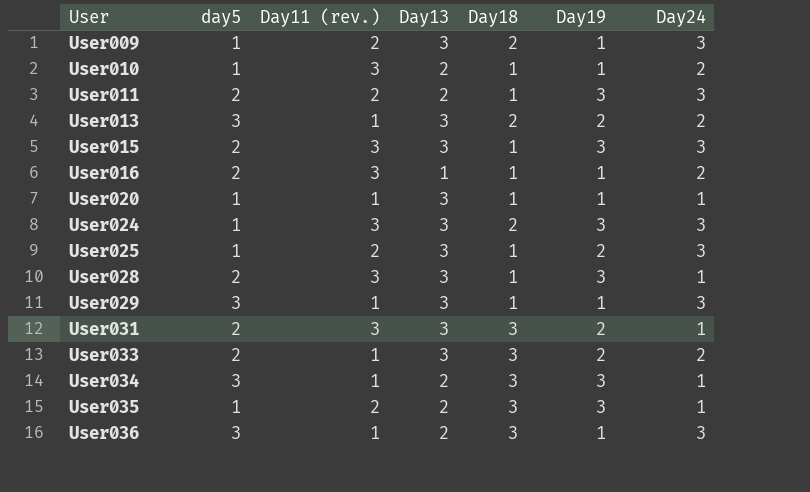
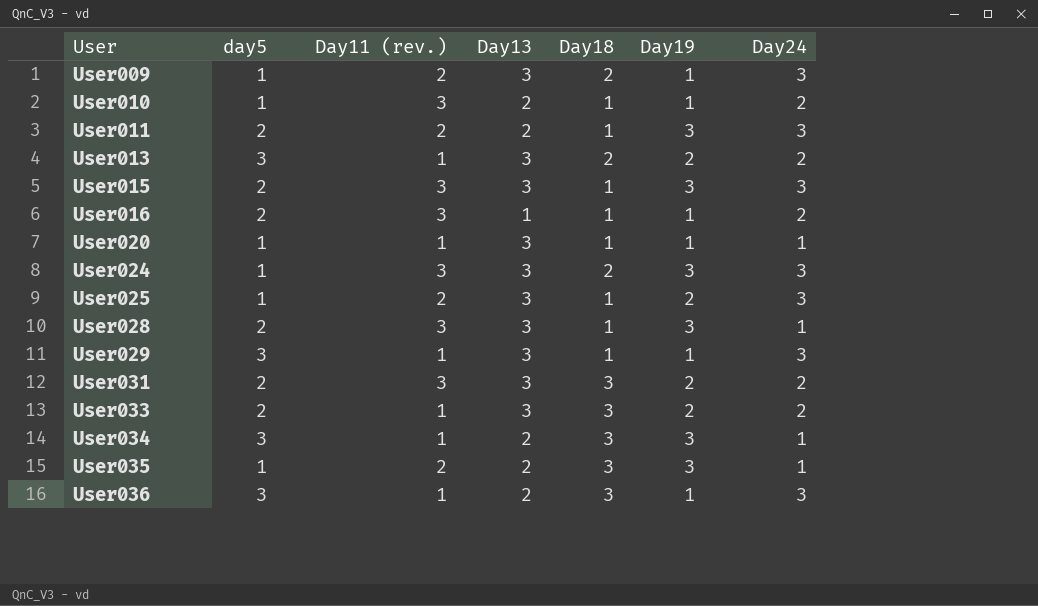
User031 | Day24: 1 -> 2

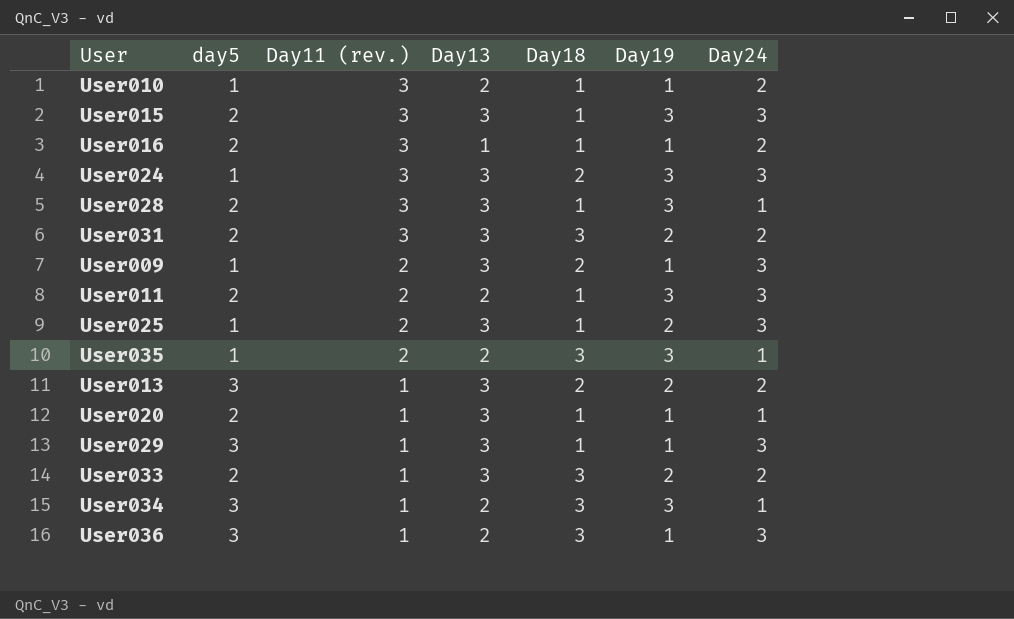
row order: User ascending -> Day11 (rev.) descending
User020 | day5: 1 -> 2

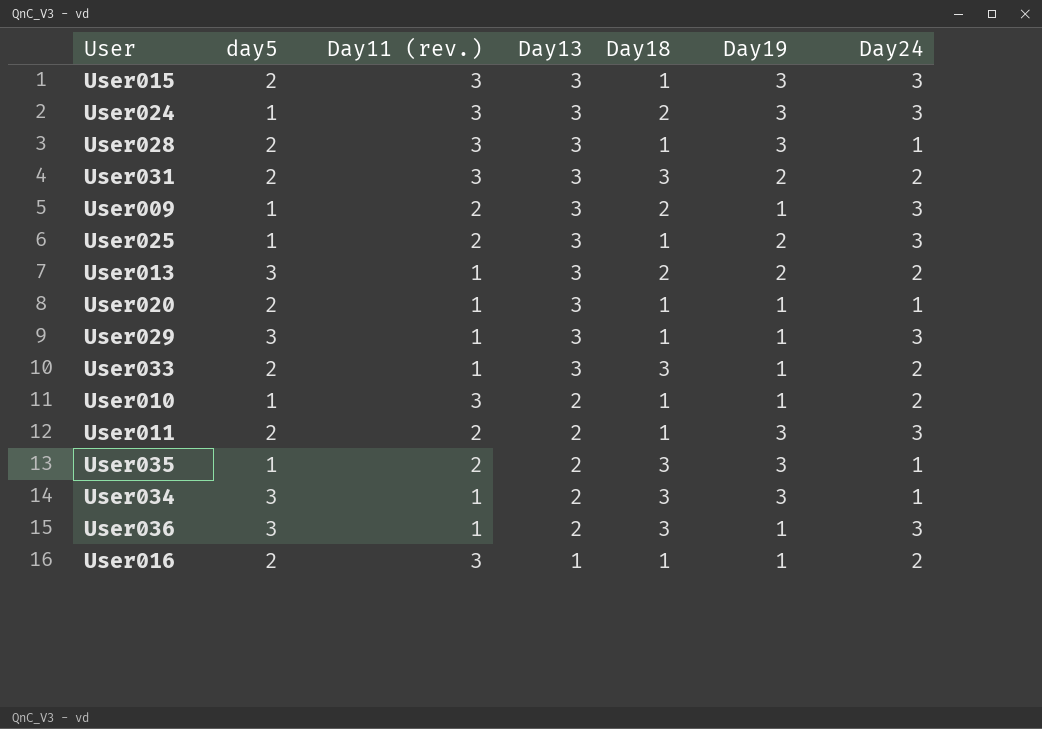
row order: Day11 (rev.) descending -> Day13 descending
User033 | Day19: 2 -> 1

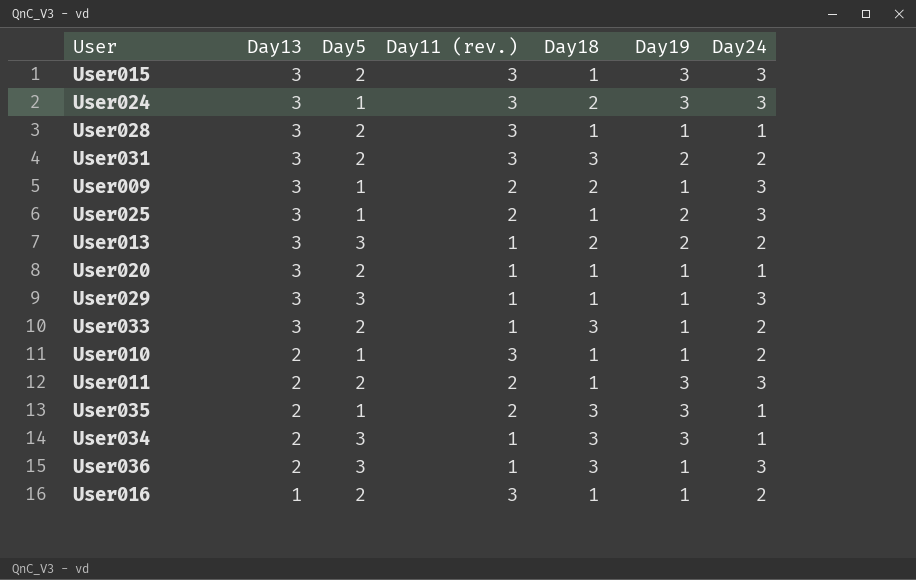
column Day13 | position: 4 -> 2
column name: day5 -> Day5
User028 | Day19: 3 -> 1

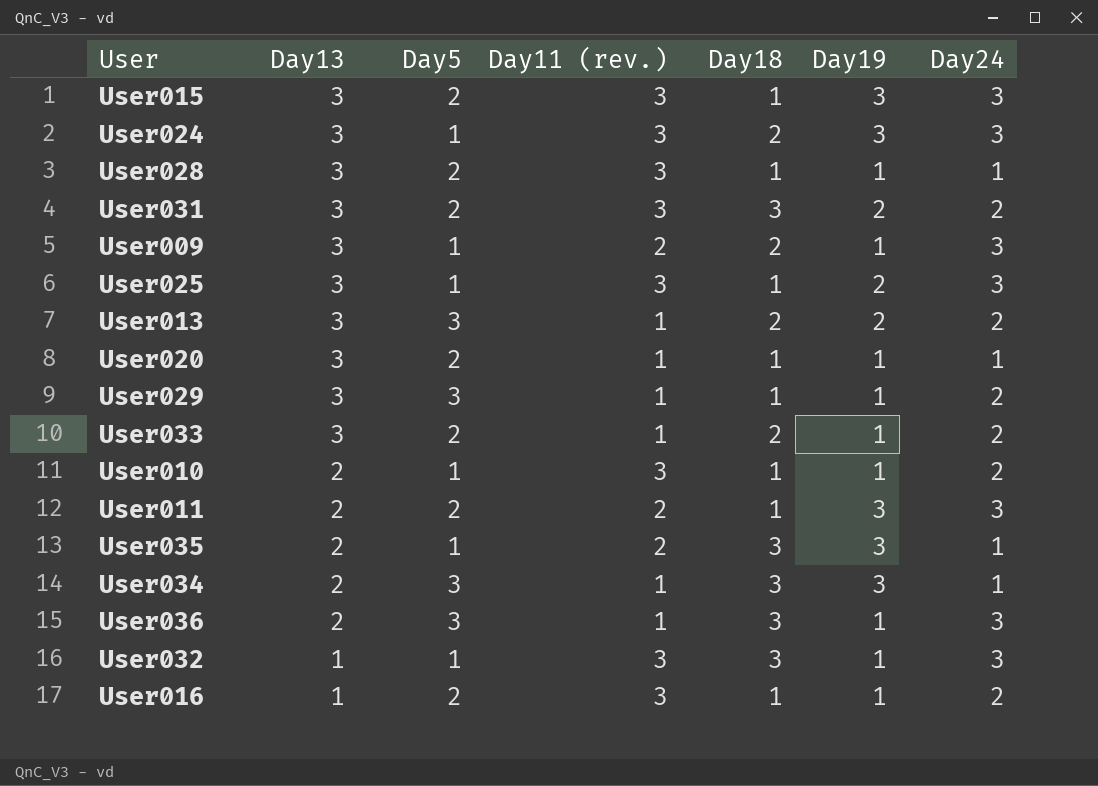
User025 | Day11 (rev.): 2 -> 3
User029 | Day24: 3 -> 2
User033 | Day18: 3 -> 2
row User032: none -> 1 | 1 | 3 | 3 | 1 | 3

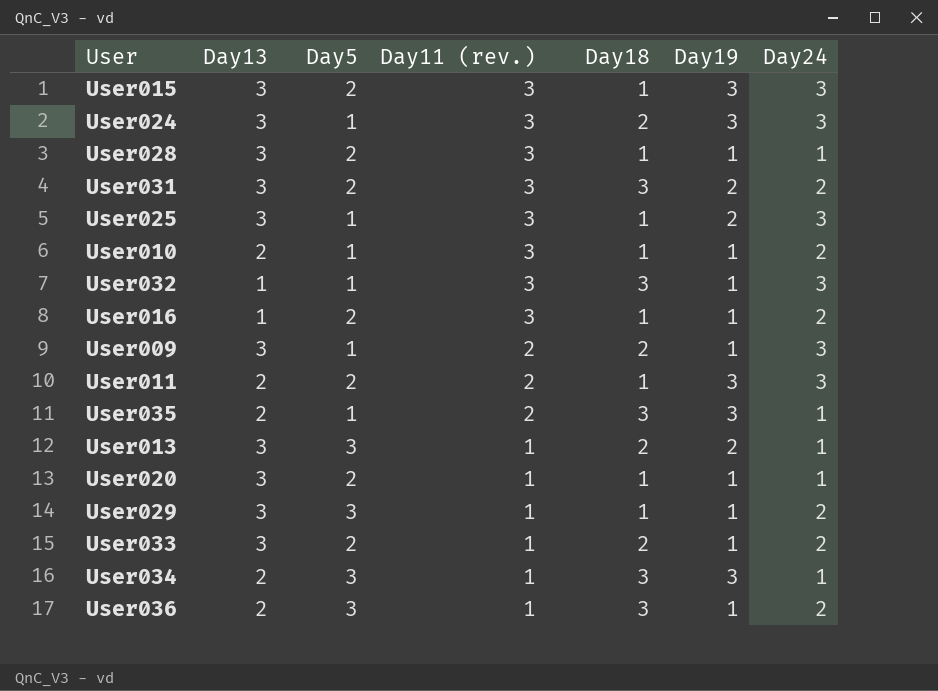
row order: Day13 descending -> Day11 (rev.) descending
User013 | Day24: 2 -> 1
User036 | Day24: 3 -> 2

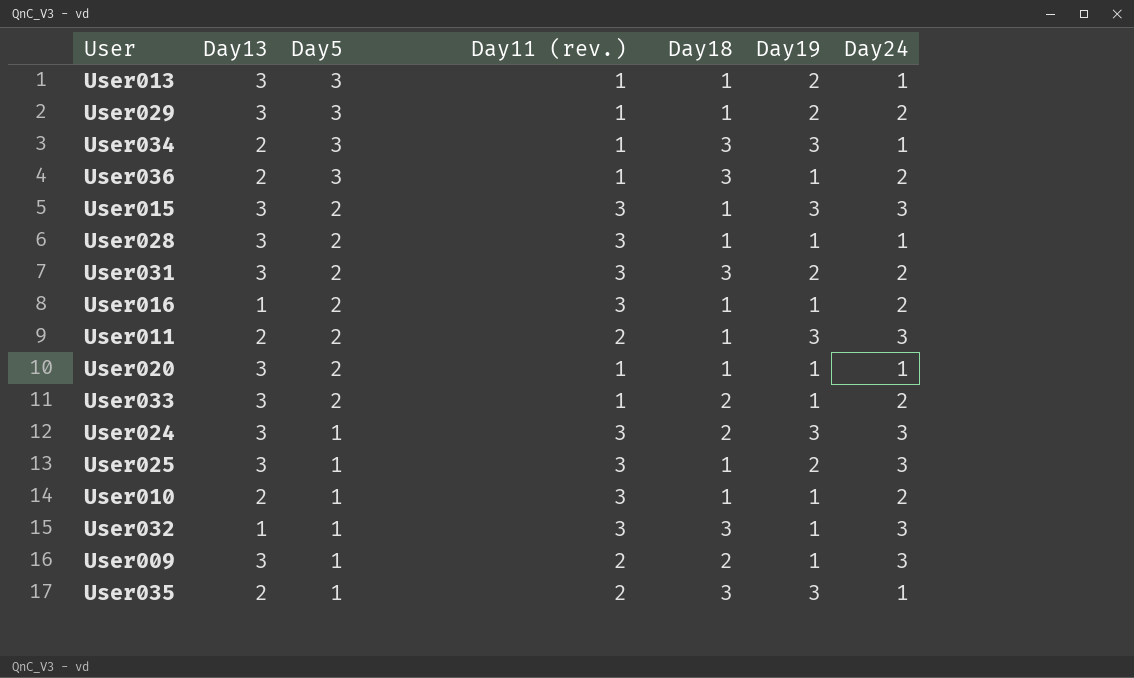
row order: Day11 (rev.) descending -> Day5 descending
User013 | Day18: 2 -> 1
User029 | Day19: 1 -> 2

